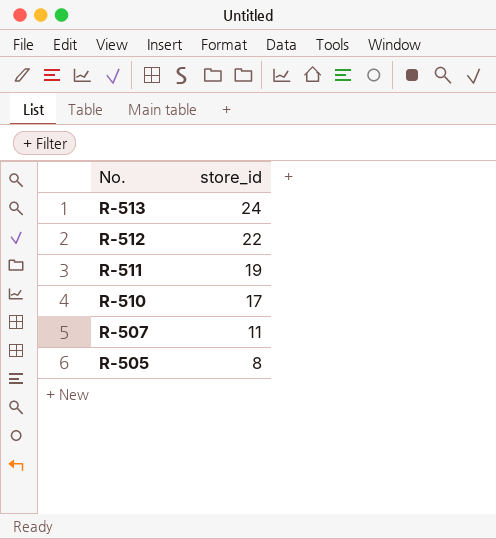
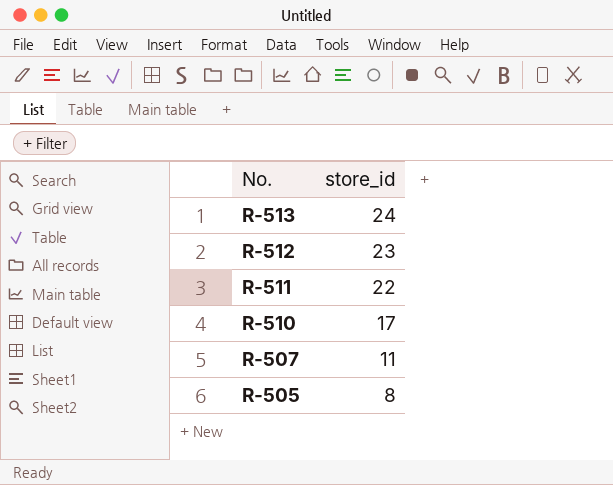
R-512 | store_id: 22 -> 23
R-511 | store_id: 19 -> 22

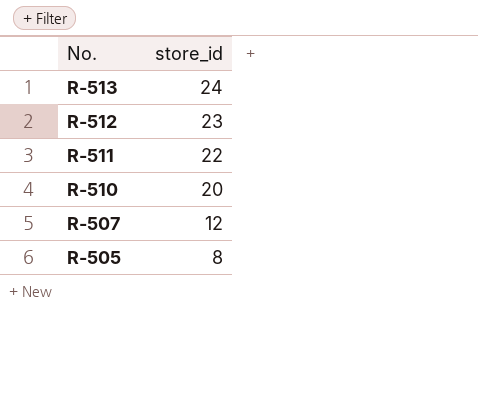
R-510 | store_id: 17 -> 20
R-507 | store_id: 11 -> 12

